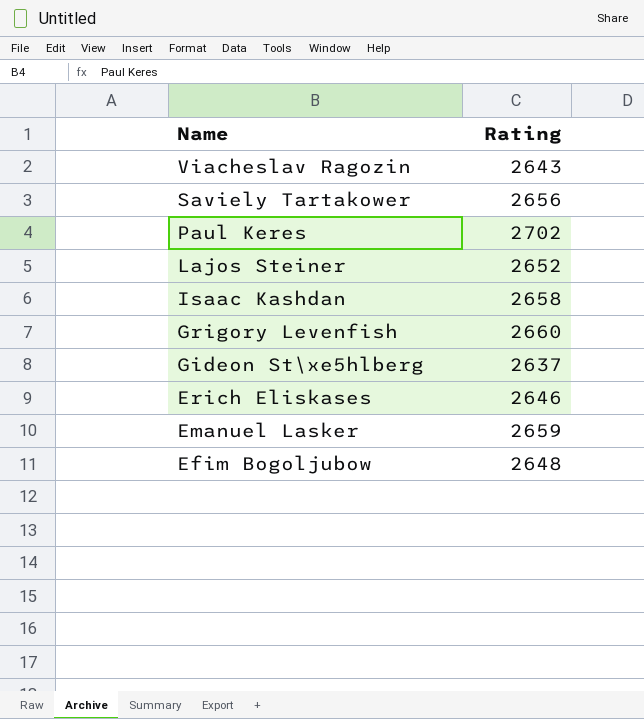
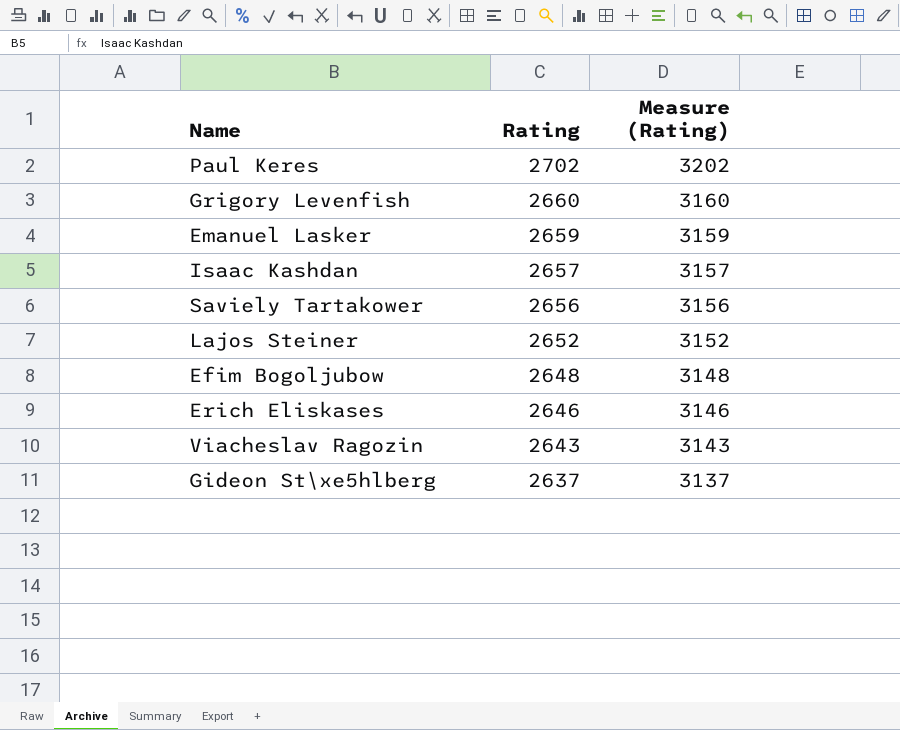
row order: Name descending -> Rating descending
column Measure (Rating) | formula: none -> [Rating] + 500
Isaac Kashdan | Rating: 2658 -> 2657

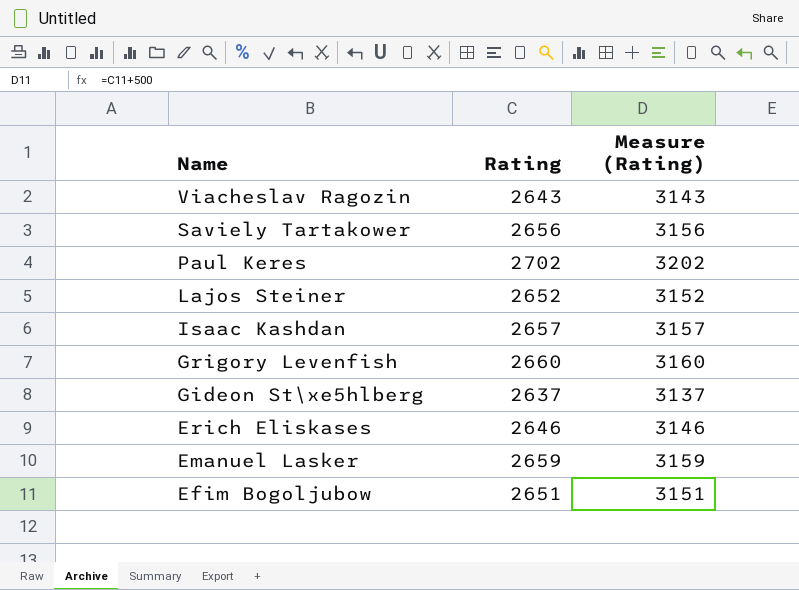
row order: Rating descending -> Name descending
Efim Bogoljubow | Rating: 2648 -> 2651
Efim Bogoljubow | Measure (Rating): 3148 -> 3151

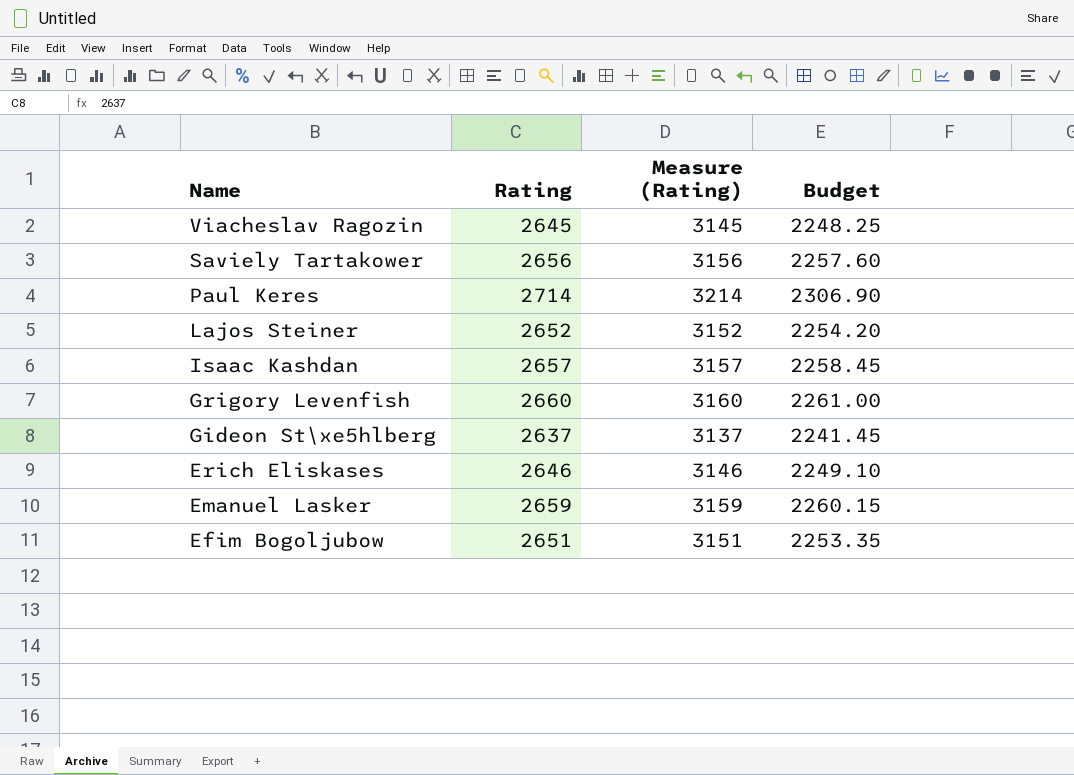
column Budget | formula: none -> [Rating] * 0.85
Viacheslav Ragozin | Rating: 2643 -> 2645
Viacheslav Ragozin | Measure (Rating): 3143 -> 3145
Paul Keres | Rating: 2702 -> 2714
Paul Keres | Measure (Rating): 3202 -> 3214

